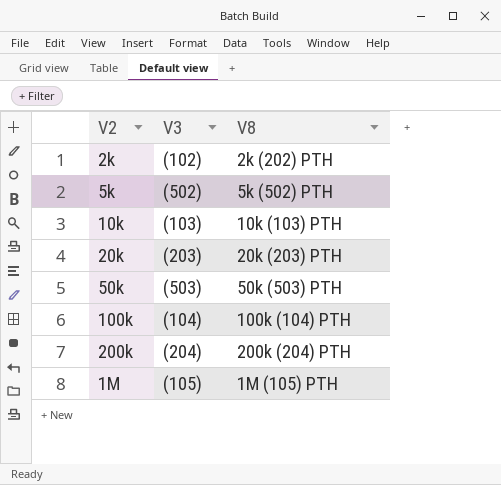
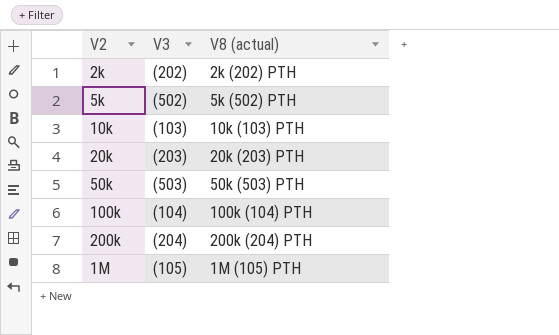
column name: V8 -> V8 (actual)
2k | V3: (102) -> (202)

